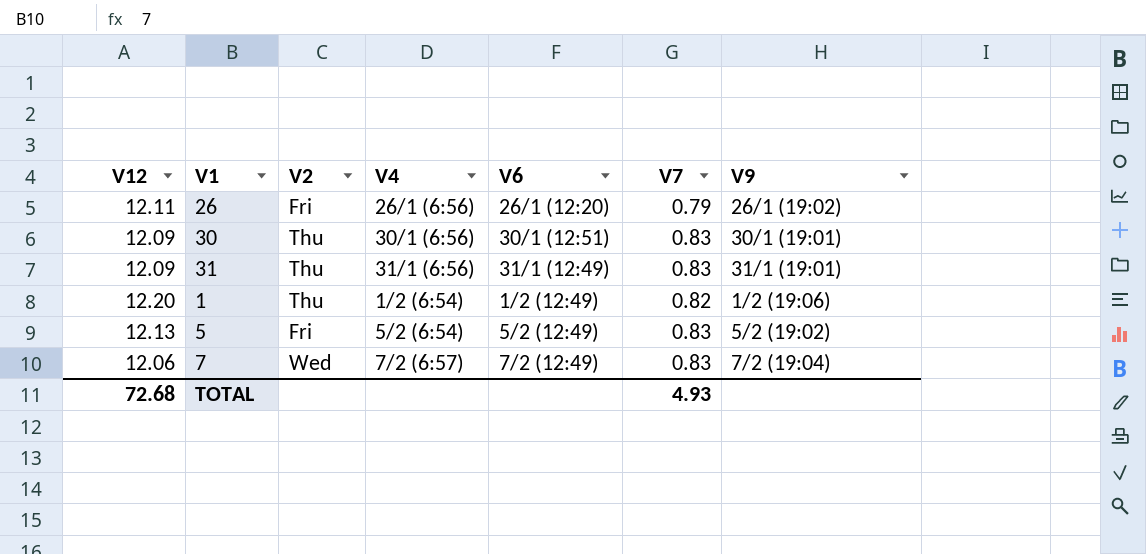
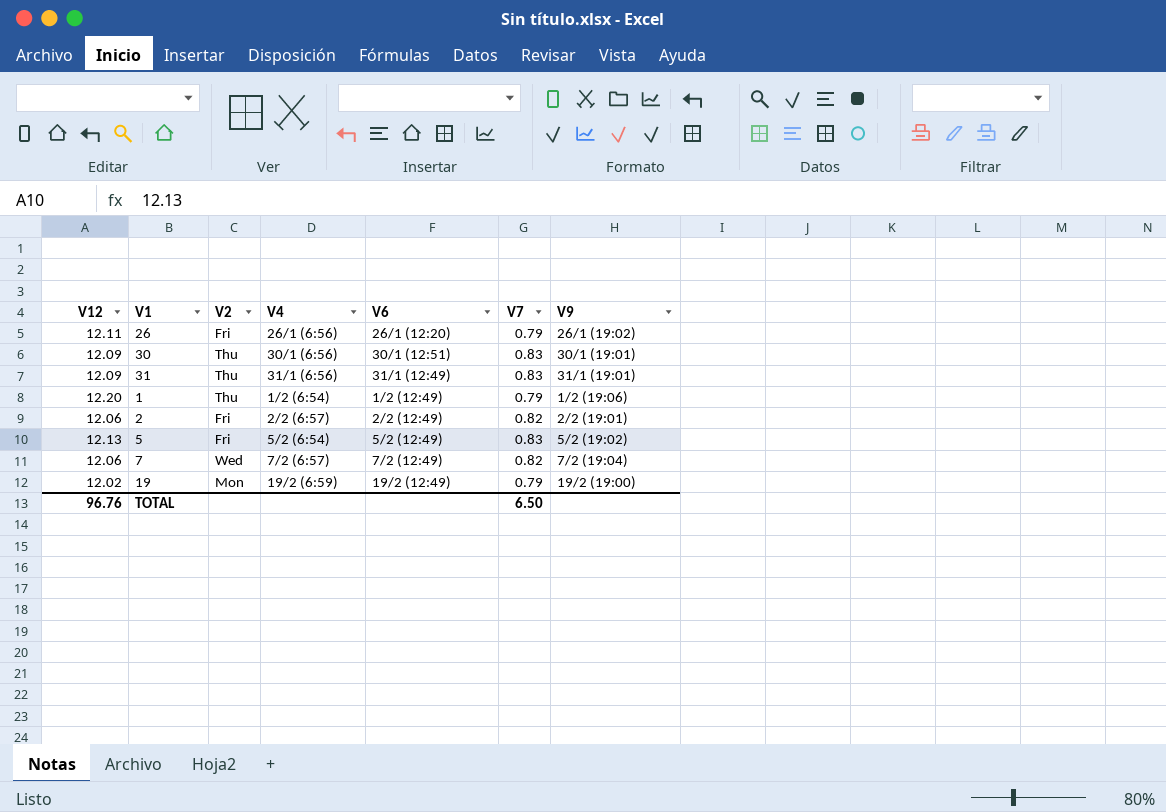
1 | V7: 0.82 -> 0.79
row 2: none -> 12.06 | Fri | 2/2 (6:57) | 2/2 (12:49) | 0.82 | 2/2 (19:01)
7 | V7: 0.83 -> 0.82
row 19: none -> 12.02 | Mon | 19/2 (6:59) | 19/2 (12:49) | 0.79 | 19/2 (19:00)
TOTAL | V12: 72.68 -> 96.76
TOTAL | V7: 4.93 -> 6.50

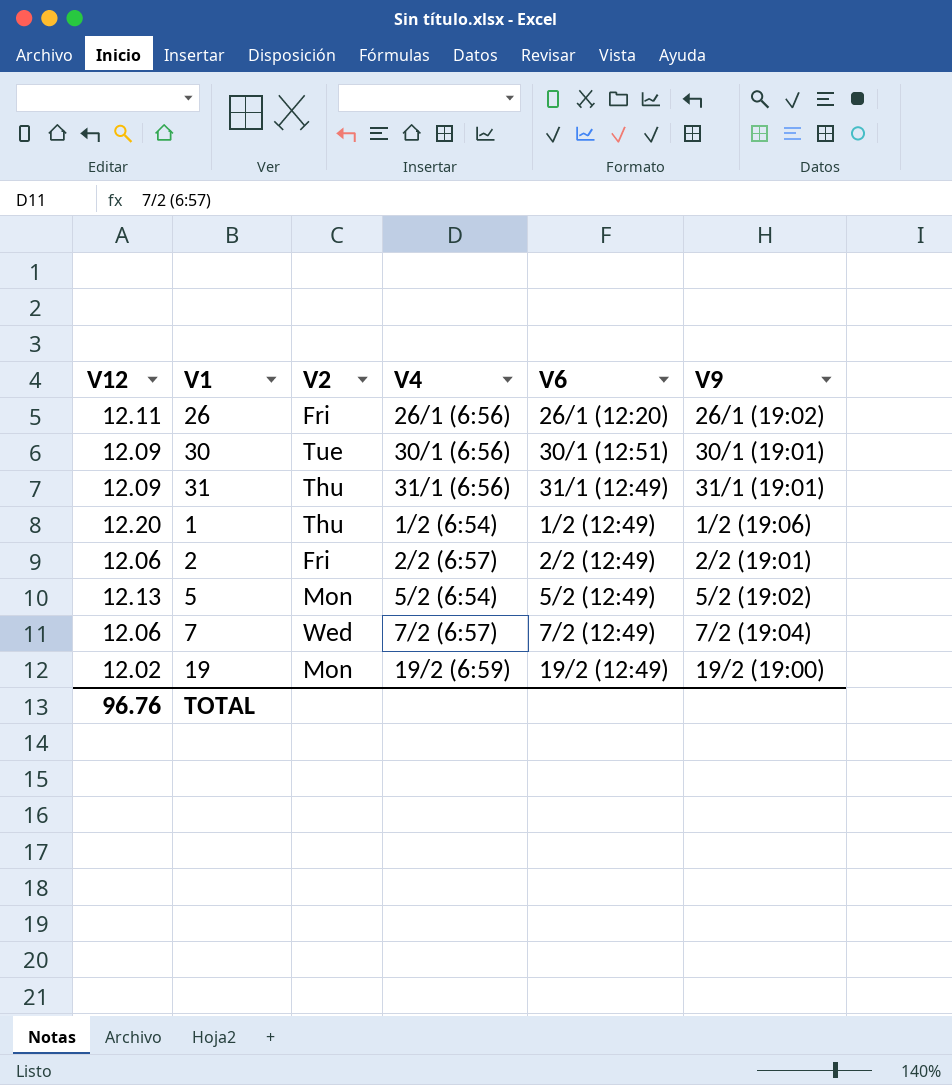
column V7 | position: 6 -> none
30 | V2: Thu -> Tue
5 | V2: Fri -> Mon

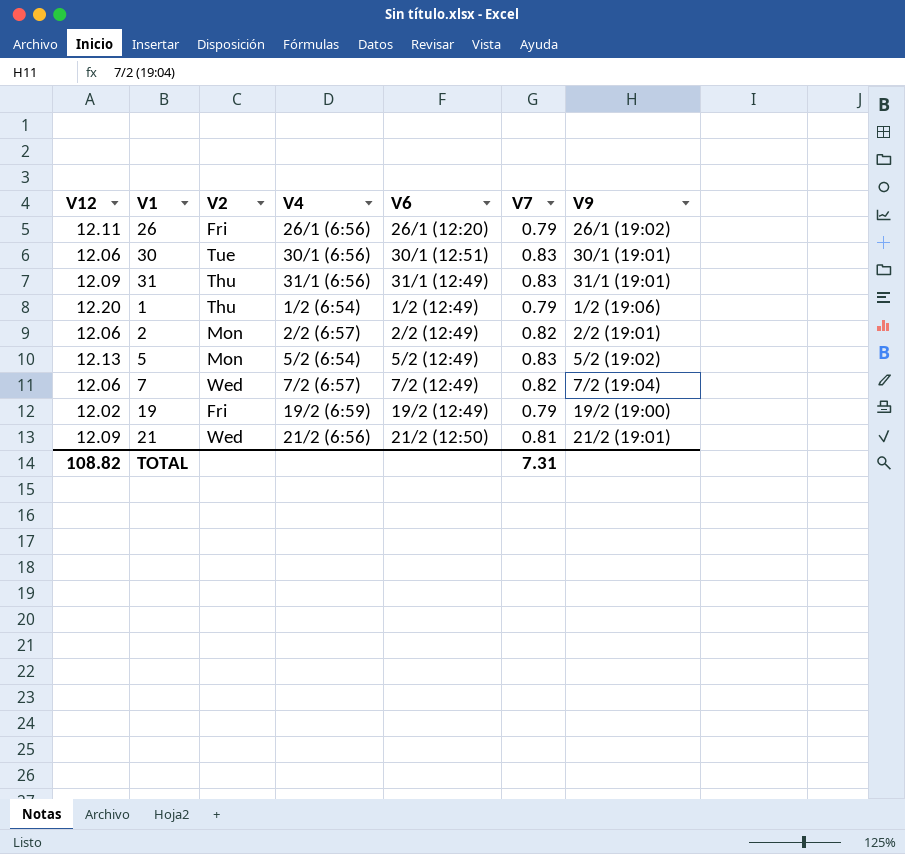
column V7 | position: none -> 6
30 | V12: 12.09 -> 12.06
2 | V2: Fri -> Mon
19 | V2: Mon -> Fri
row 21: none -> 12.09 | Wed | 21/2 (6:56) | 21/2 (12:50) | 0.81 | 21/2 (19:01)
TOTAL | V12: 96.76 -> 108.82

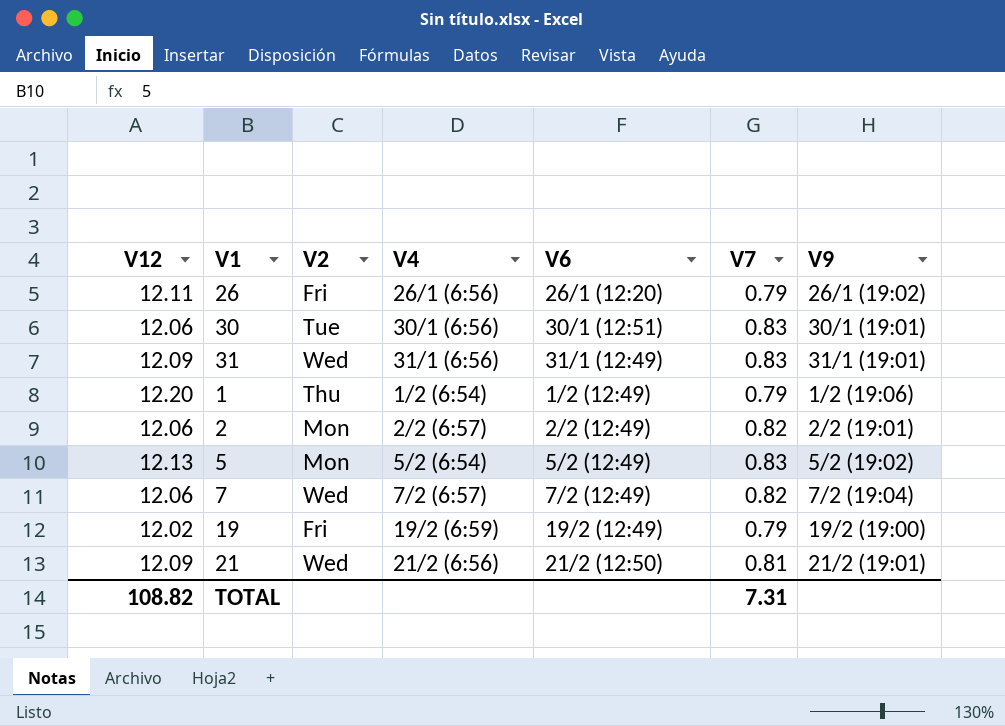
31 | V2: Thu -> Wed

